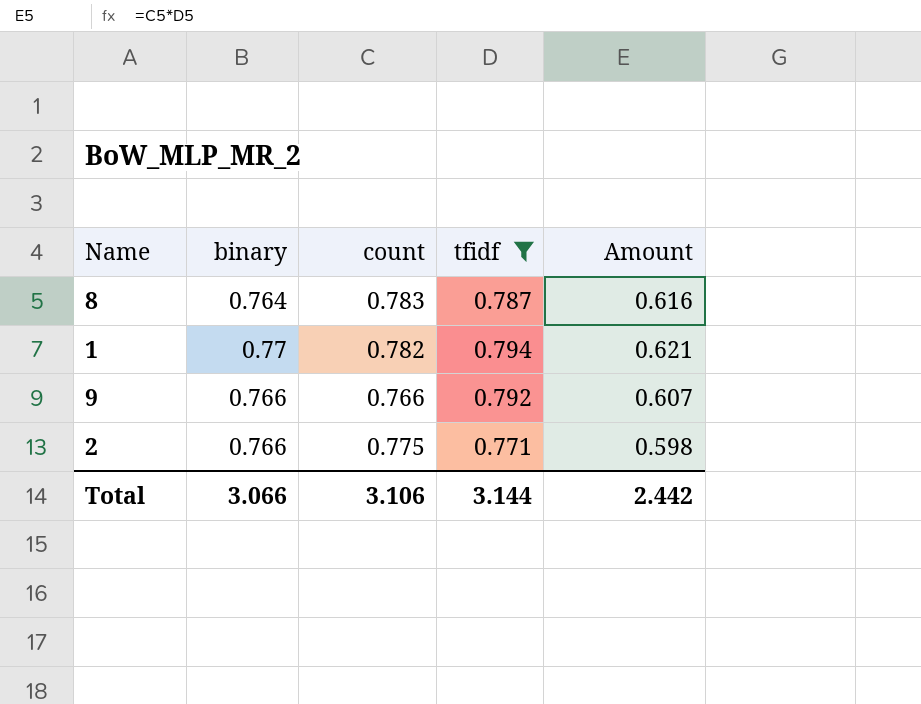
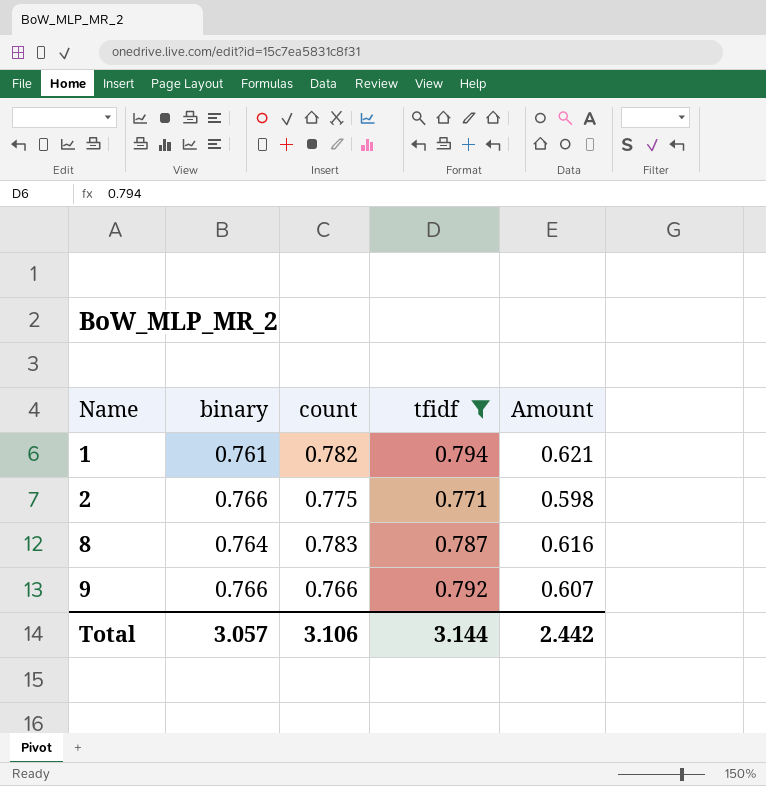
row order: none -> Name ascending
1 | binary: 0.77 -> 0.761
Total | binary: 3.066 -> 3.057

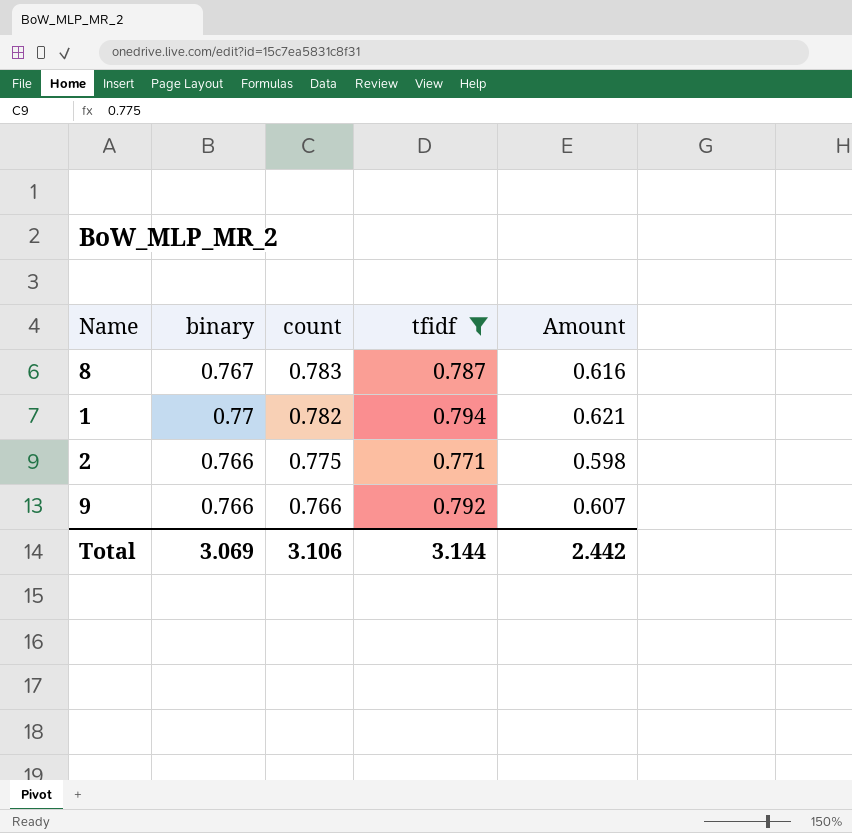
row order: Name ascending -> count descending
8 | binary: 0.764 -> 0.767
1 | binary: 0.761 -> 0.77
Total | binary: 3.057 -> 3.069

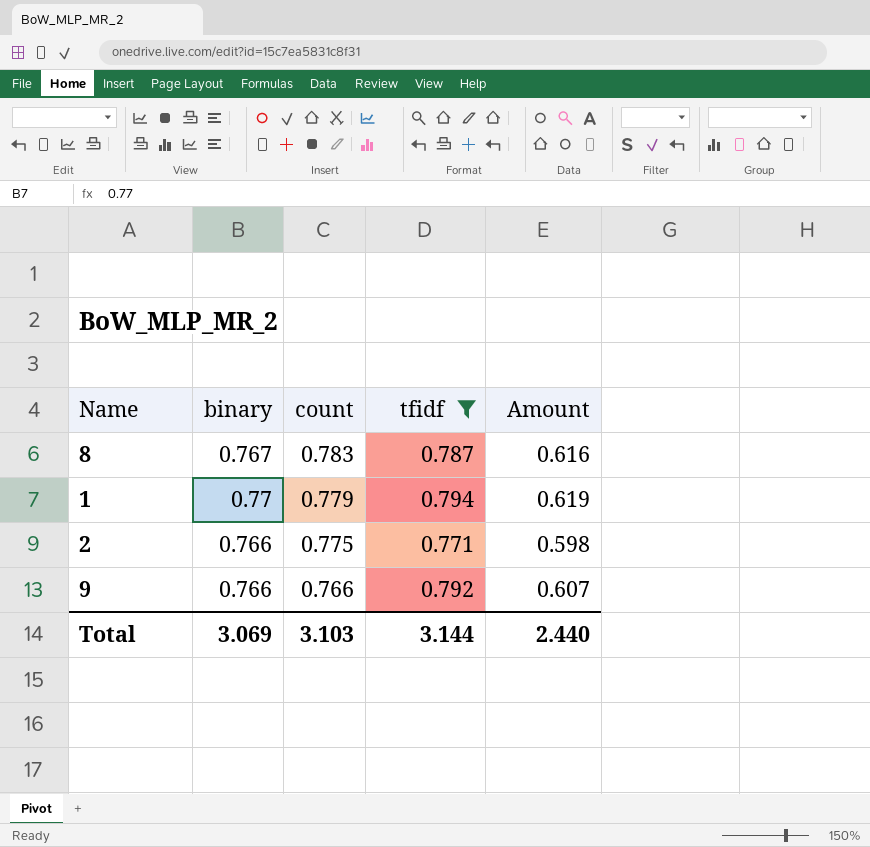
1 | count: 0.782 -> 0.779
1 | Amount: 0.621 -> 0.619
Total | count: 3.106 -> 3.103
Total | Amount: 2.442 -> 2.440

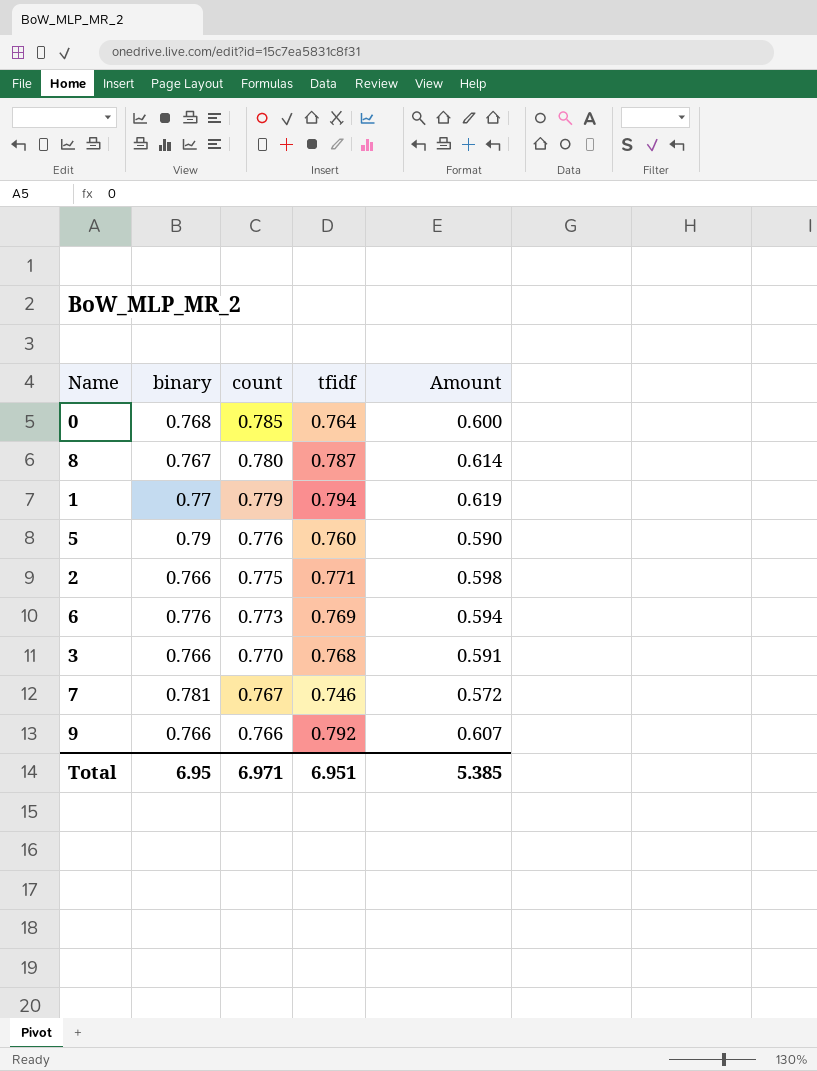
filter: tfidf >= 0.771 -> none
8 | count: 0.783 -> 0.780
8 | Amount: 0.616 -> 0.614
Total | binary: 3.069 -> 6.95
Total | count: 3.103 -> 6.971
Total | tfidf: 3.144 -> 6.951
Total | Amount: 2.440 -> 5.385

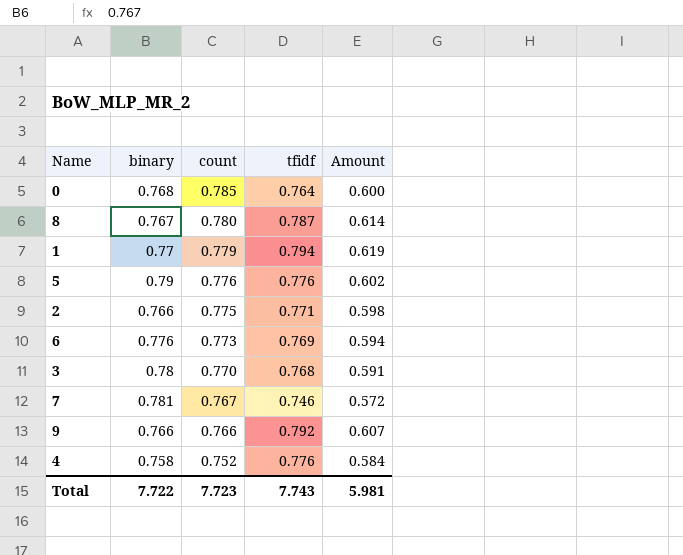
5 | tfidf: 0.760 -> 0.776
5 | Amount: 0.590 -> 0.602
3 | binary: 0.766 -> 0.78
row 4: none -> 0.758 | 0.752 | 0.776 | 0.584
Total | binary: 6.95 -> 7.722
Total | count: 6.971 -> 7.723
Total | tfidf: 6.951 -> 7.743
Total | Amount: 5.385 -> 5.981

